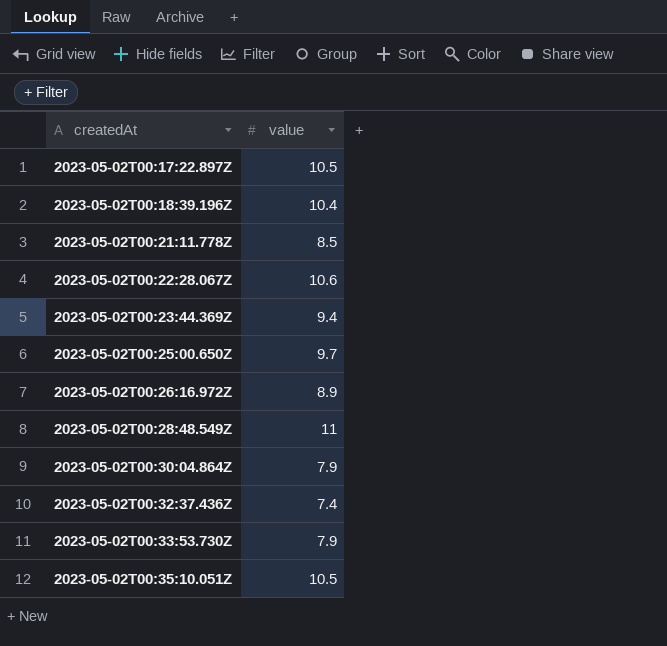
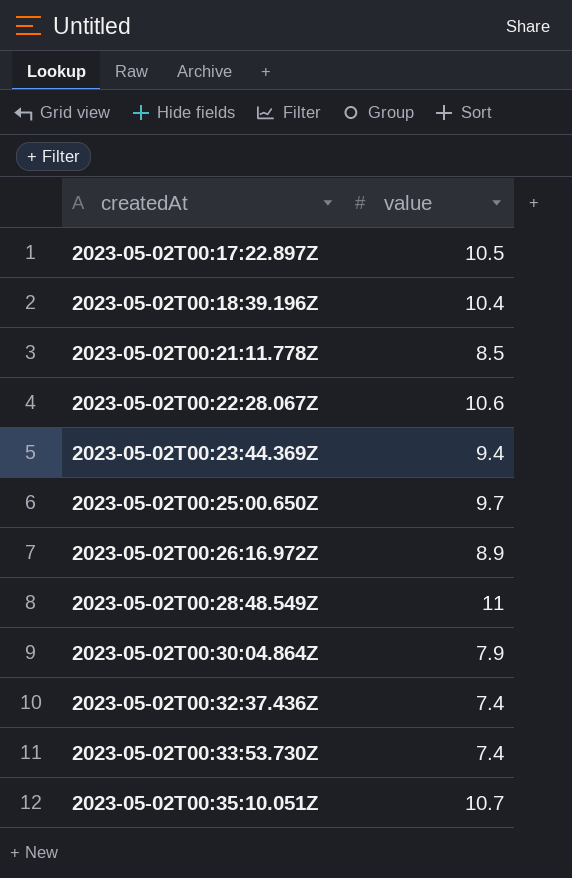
2023-05-02T00:33:53.730Z | value: 7.9 -> 7.4
2023-05-02T00:35:10.051Z | value: 10.5 -> 10.7

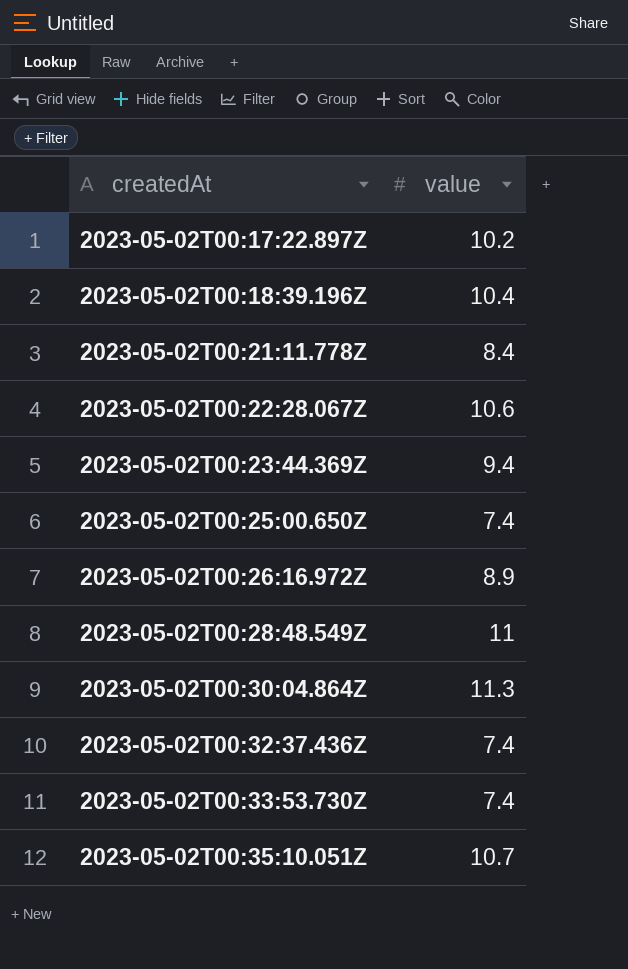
2023-05-02T00:17:22.897Z | value: 10.5 -> 10.2
2023-05-02T00:21:11.778Z | value: 8.5 -> 8.4
2023-05-02T00:25:00.650Z | value: 9.7 -> 7.4
2023-05-02T00:30:04.864Z | value: 7.9 -> 11.3

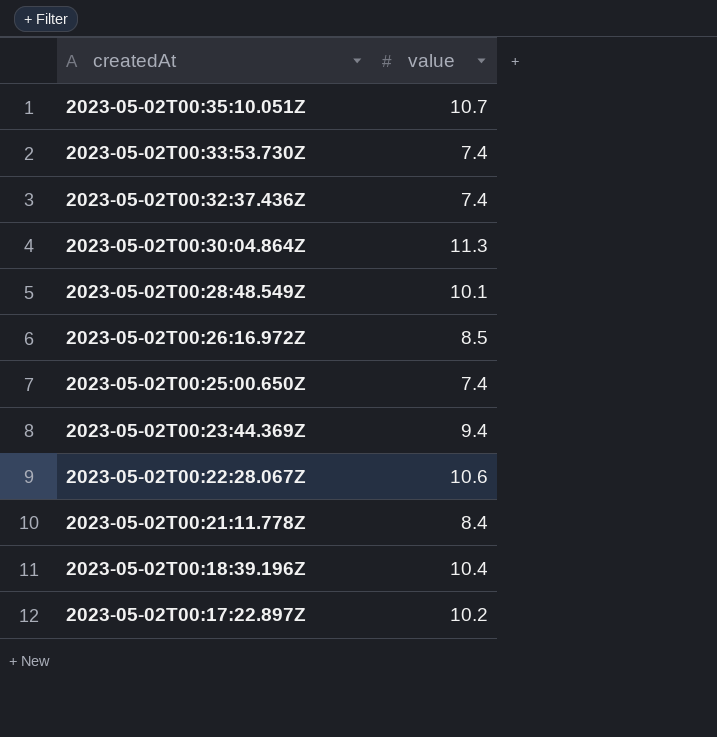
row order: createdAt ascending -> createdAt descending
2023-05-02T00:28:48.549Z | value: 11 -> 10.1
2023-05-02T00:26:16.972Z | value: 8.9 -> 8.5

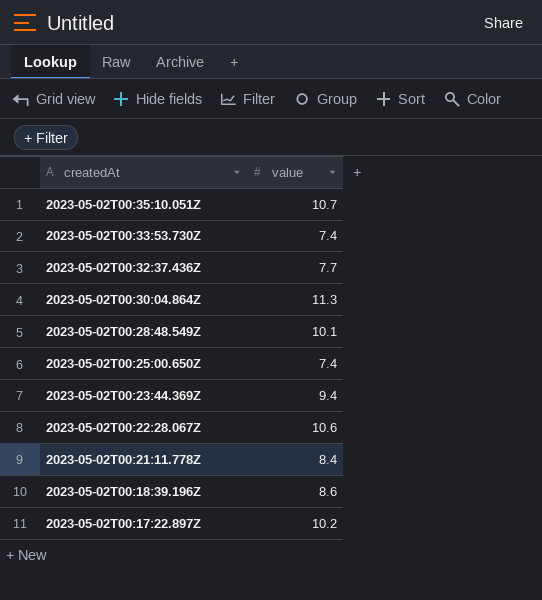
row 2023-05-02T00:26:16.972Z: 8.5 -> none
2023-05-02T00:32:37.436Z | value: 7.4 -> 7.7
2023-05-02T00:18:39.196Z | value: 10.4 -> 8.6

